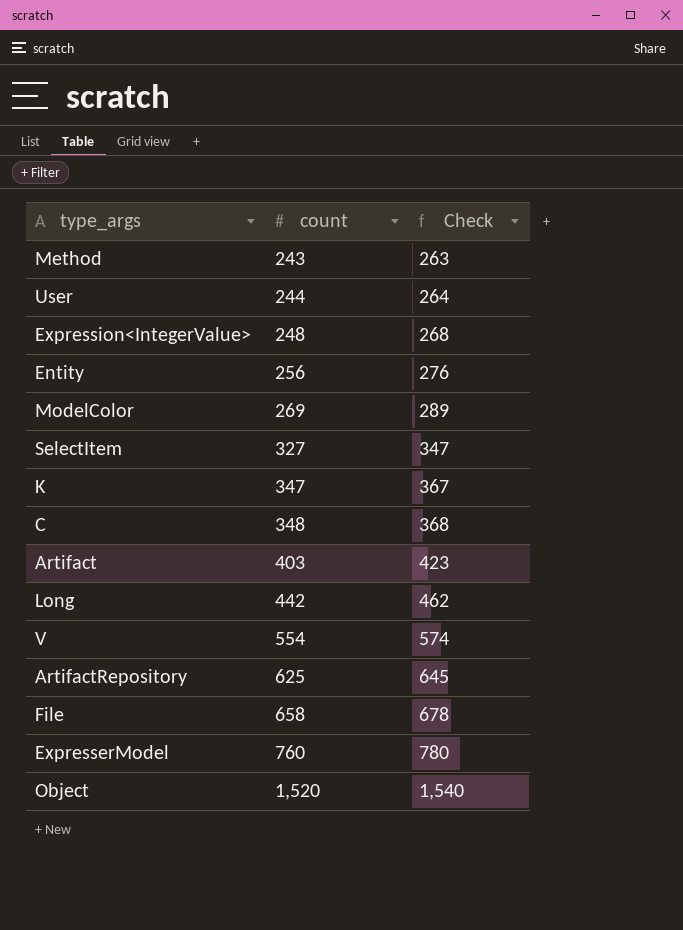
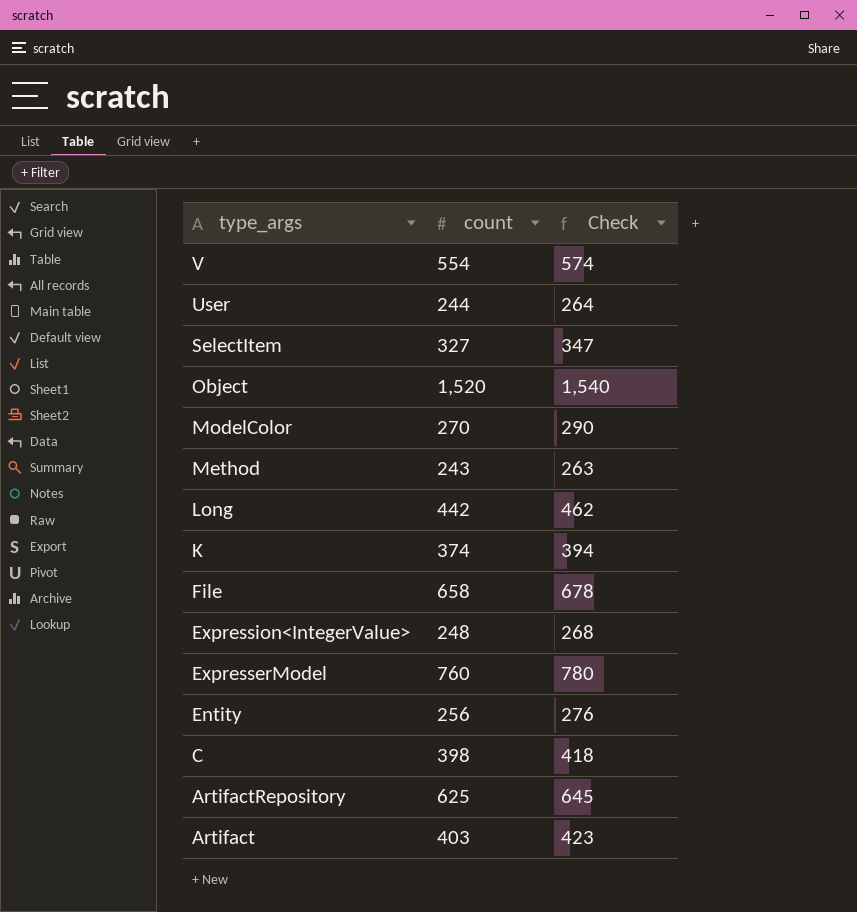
row order: count ascending -> type_args descending
ModelColor | count: 269 -> 270
ModelColor | Check: 289 -> 290
K | count: 347 -> 374
K | Check: 367 -> 394
C | count: 348 -> 398
C | Check: 368 -> 418

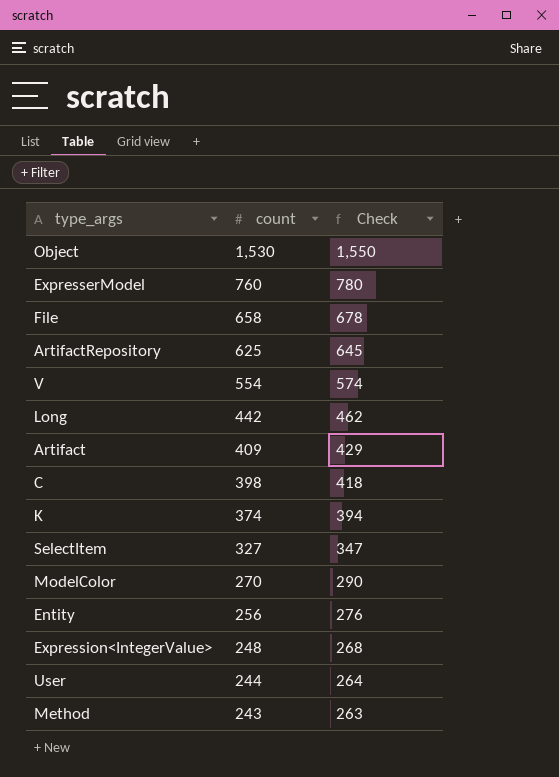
row order: type_args descending -> count descending
Object | count: 1,520 -> 1,530
Object | Check: 1,540 -> 1,550
Artifact | count: 403 -> 409
Artifact | Check: 423 -> 429

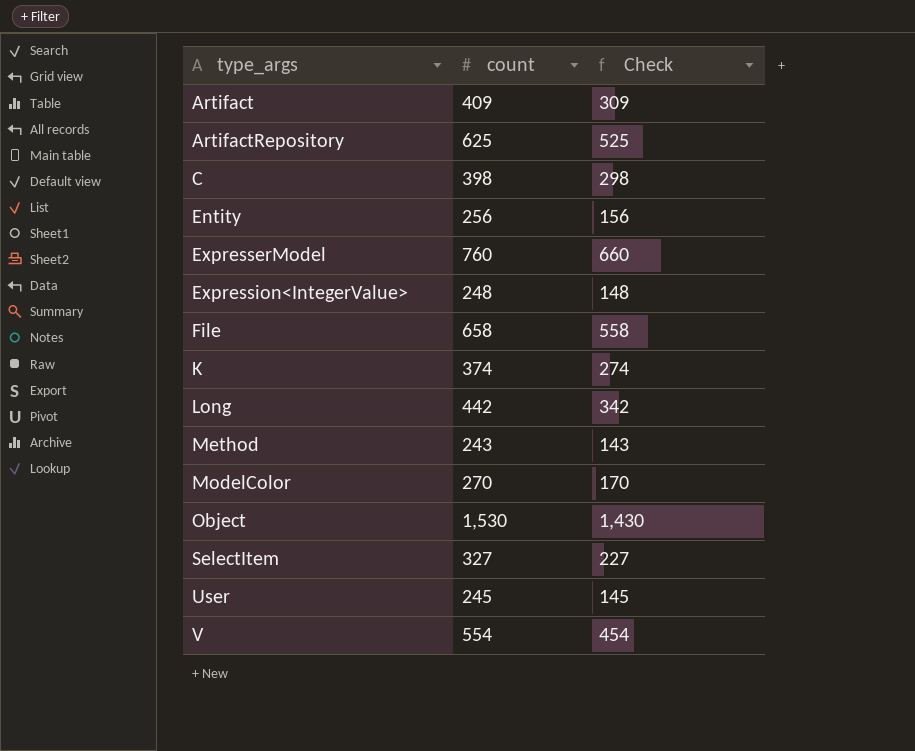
row order: count descending -> type_args ascending
column Check | formula: [count] + 20 -> [count] - 100
User | count: 244 -> 245

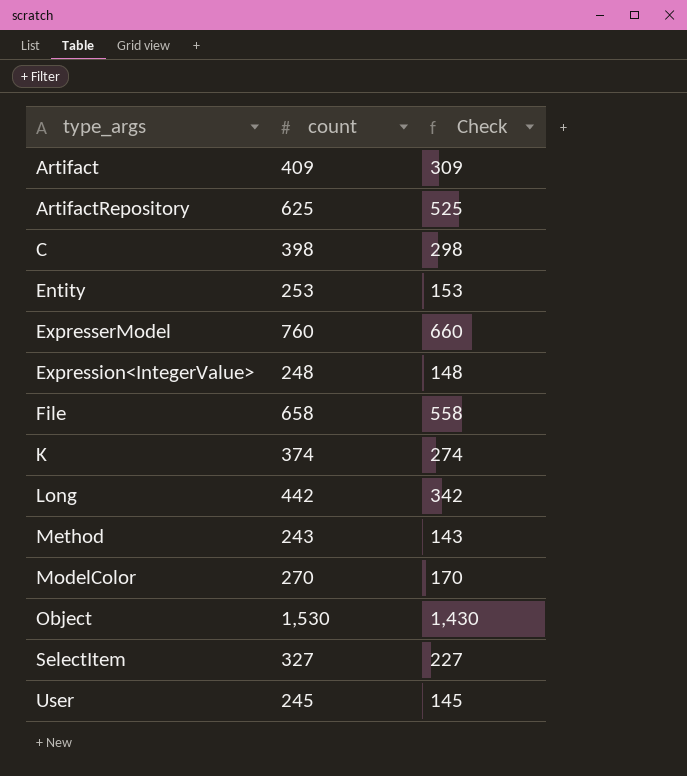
row V: 554 | 454 -> none
Entity | count: 256 -> 253
Entity | Check: 156 -> 153

